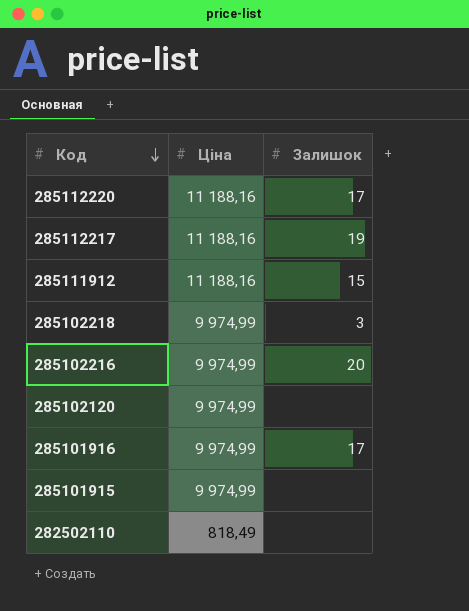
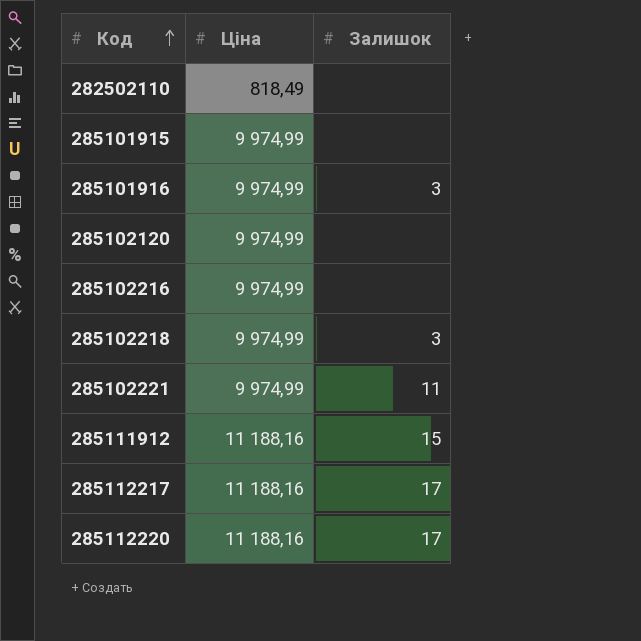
row order: Код descending -> Код ascending
285101916 | Залишок: 17 -> 3
285102216 | Залишок: 20 -> none
row 285102221: none -> 9 974,99 | 11
285112217 | Залишок: 19 -> 17

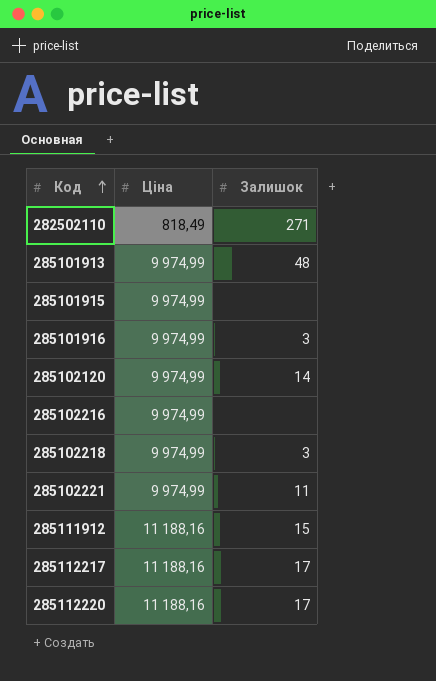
282502110 | Залишок: none -> 271
row 285101913: none -> 9 974,99 | 48
285102120 | Залишок: none -> 14

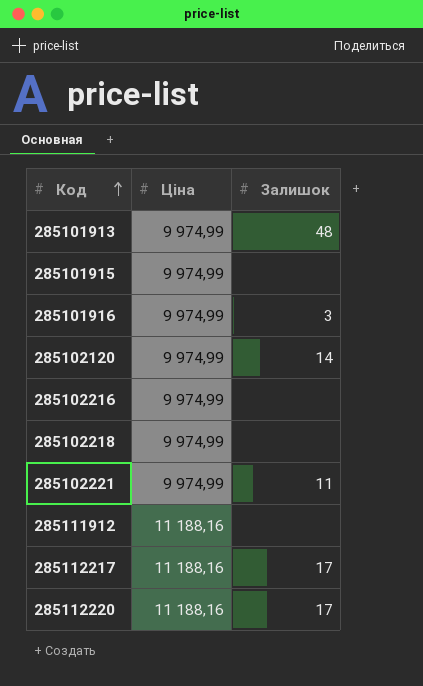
row 282502110: 818,49 | 271 -> none
285102218 | Залишок: 3 -> none
285111912 | Залишок: 15 -> none

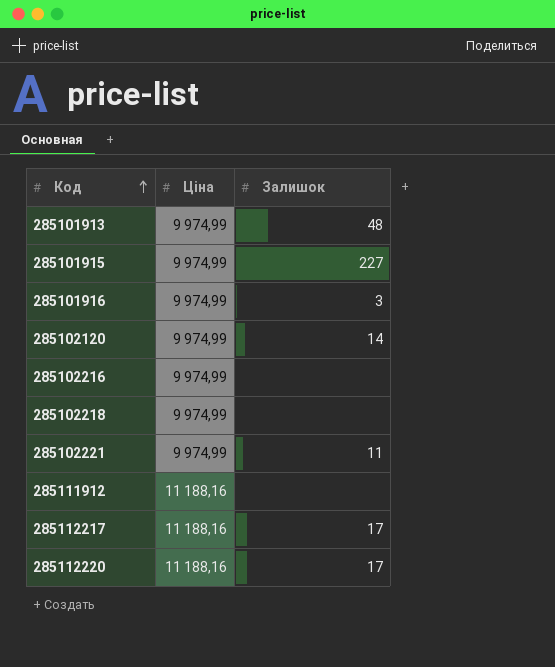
285101915 | Залишок: none -> 227

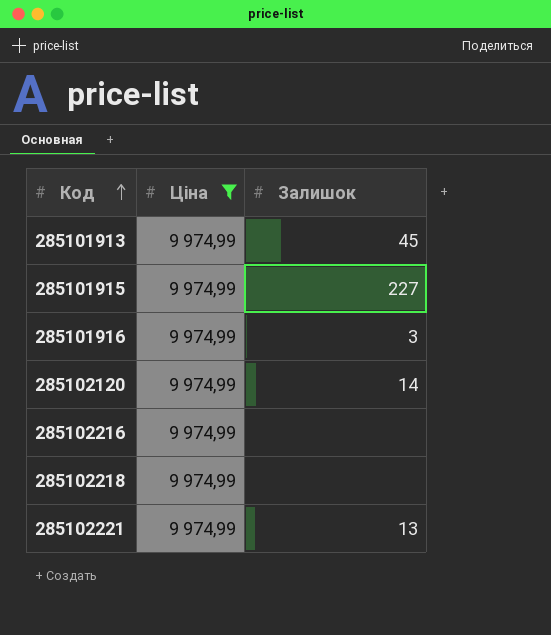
filter: none -> Ціна = 9 974,99
285101913 | Залишок: 48 -> 45
285102221 | Залишок: 11 -> 13

